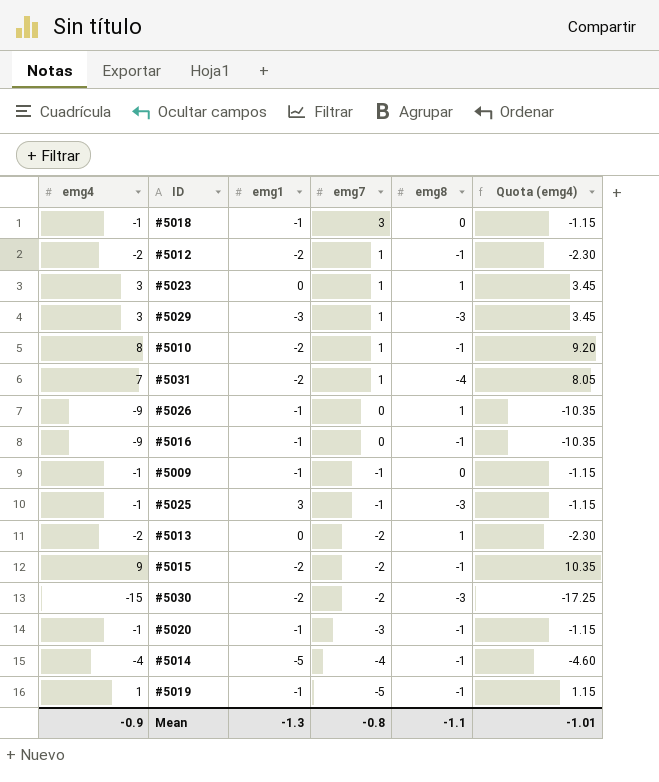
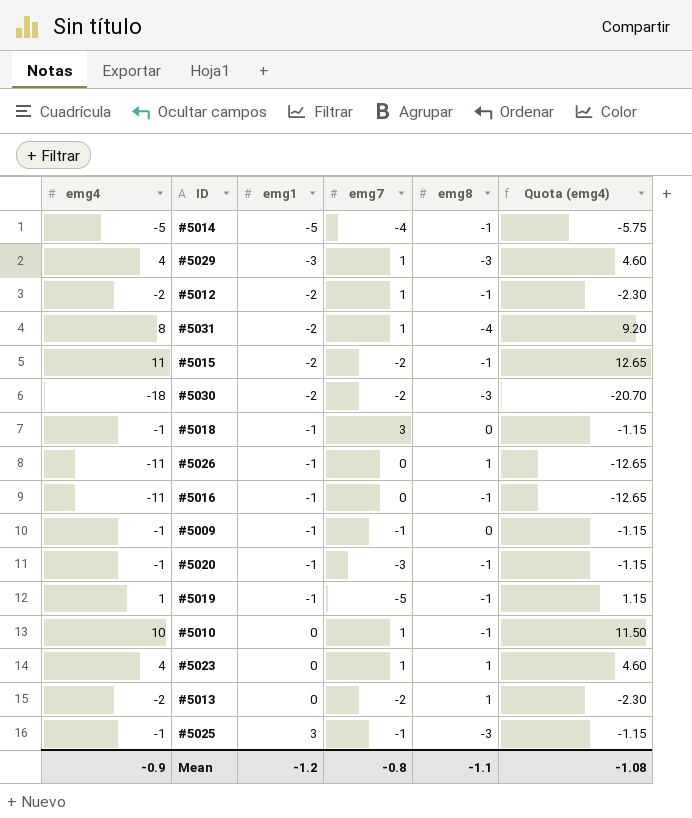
row order: emg7 descending -> emg1 ascending
#5014 | emg4: -4 -> -5
#5014 | Quota (emg4): -4.60 -> -5.75
#5029 | emg4: 3 -> 4
#5029 | Quota (emg4): 3.45 -> 4.60
#5031 | emg4: 7 -> 8
#5031 | Quota (emg4): 8.05 -> 9.20
#5015 | emg4: 9 -> 11
#5015 | Quota (emg4): 10.35 -> 12.65
#5030 | emg4: -15 -> -18
#5030 | Quota (emg4): -17.25 -> -20.70
#5026 | emg4: -9 -> -11
#5026 | Quota (emg4): -10.35 -> -12.65
#5016 | emg4: -9 -> -11
#5016 | Quota (emg4): -10.35 -> -12.65
#5010 | emg4: 8 -> 10
#5010 | emg1: -2 -> 0
#5010 | Quota (emg4): 9.20 -> 11.50
#5023 | emg4: 3 -> 4
#5023 | Quota (emg4): 3.45 -> 4.60
Mean | emg1: -1.3 -> -1.2
Mean | Quota (emg4): -1.01 -> -1.08

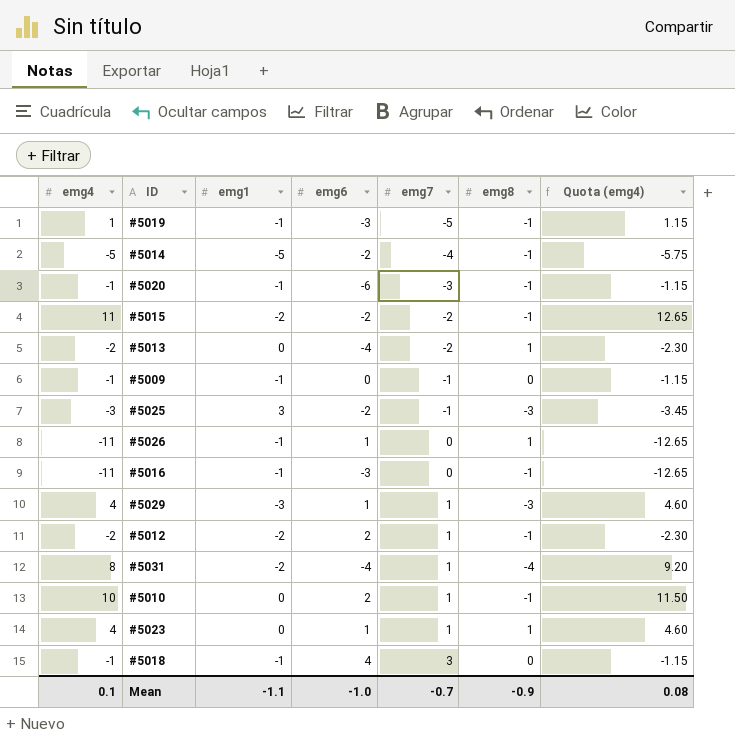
row order: emg1 ascending -> emg7 ascending
column emg6 | position: none -> 4
row #5030: -18 | -2 | -2 | -3 | -20.70 -> none
#5025 | emg4: -1 -> -3
#5025 | Quota (emg4): -1.15 -> -3.45
Mean | emg4: -0.9 -> 0.1
Mean | emg1: -1.2 -> -1.1
Mean | emg7: -0.8 -> -0.7
Mean | emg8: -1.1 -> -0.9
Mean | Quota (emg4): -1.08 -> 0.08

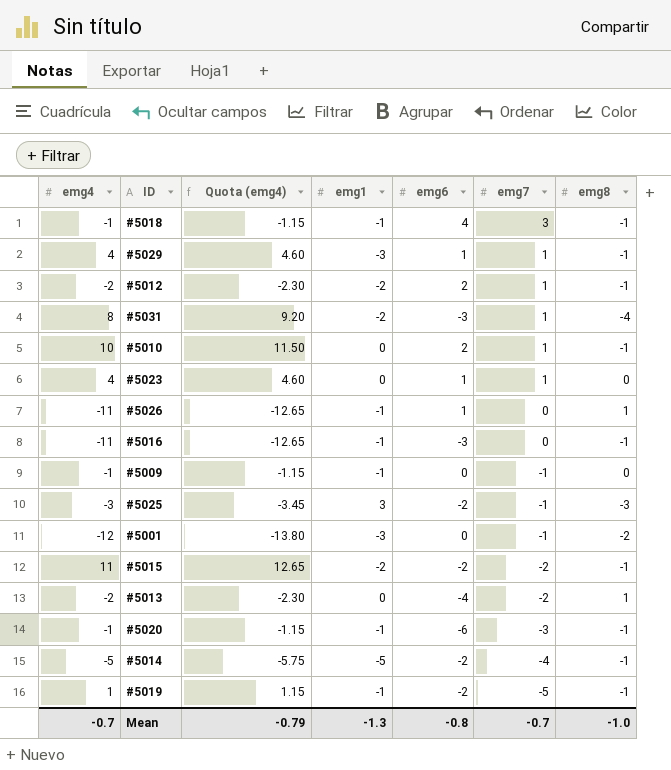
row order: emg7 ascending -> emg7 descending
column Quota (emg4) | position: 7 -> 3
#5018 | emg8: 0 -> -1
#5029 | emg8: -3 -> -1
#5031 | emg6: -4 -> -3
#5023 | emg8: 1 -> 0
row #5001: none -> -12 | -13.80 | -3 | 0 | -1 | -2
#5019 | emg6: -3 -> -2
Mean | emg4: 0.1 -> -0.7
Mean | Quota (emg4): 0.08 -> -0.79
Mean | emg1: -1.1 -> -1.3
Mean | emg6: -1.0 -> -0.8
Mean | emg8: -0.9 -> -1.0

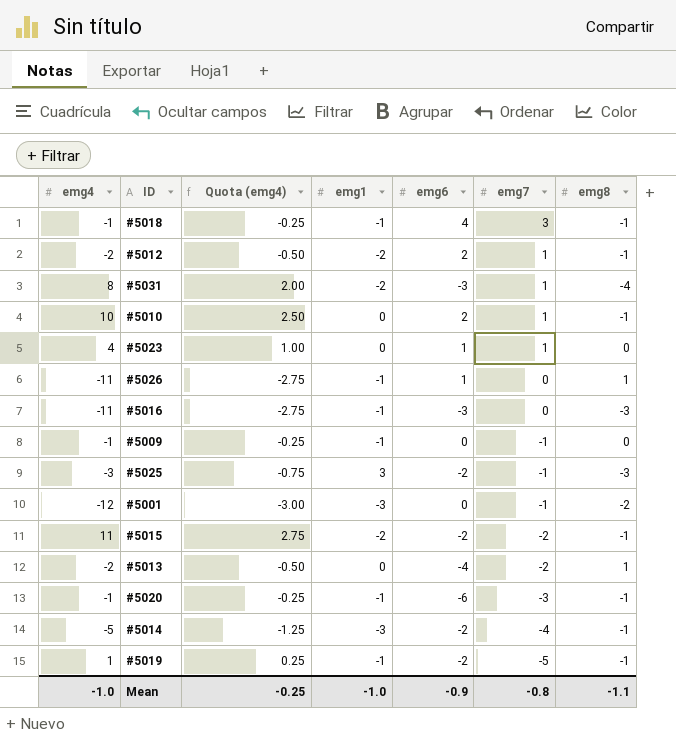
column Quota (emg4) | formula: [emg4] * 1.15 -> [emg4] * 0.25
row #5029: 4 | 4.60 | -3 | 1 | 1 | -1 -> none
#5016 | emg8: -1 -> -3
#5014 | emg1: -5 -> -3
Mean | emg4: -0.7 -> -1.0
Mean | Quota (emg4): -0.79 -> -0.25
Mean | emg1: -1.3 -> -1.0
Mean | emg6: -0.8 -> -0.9
Mean | emg7: -0.7 -> -0.8
Mean | emg8: -1.0 -> -1.1

